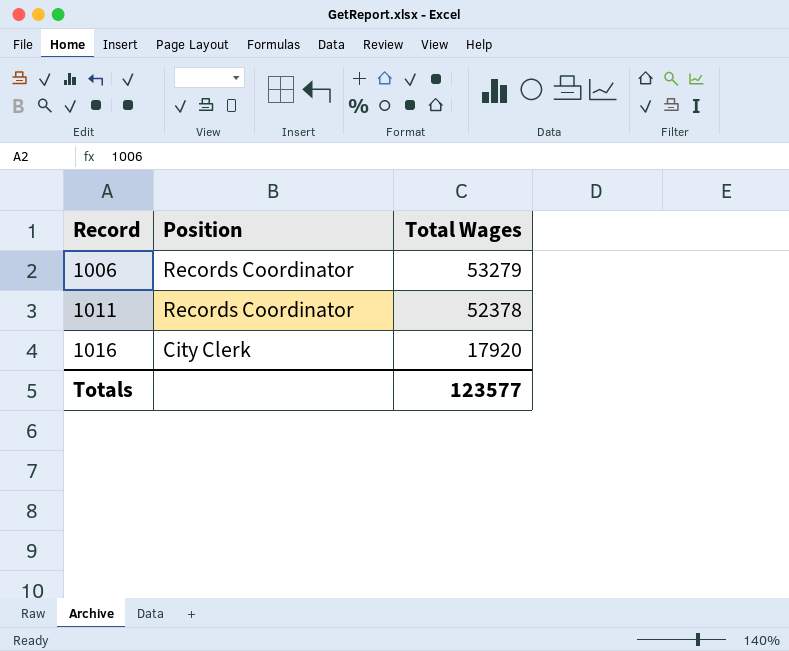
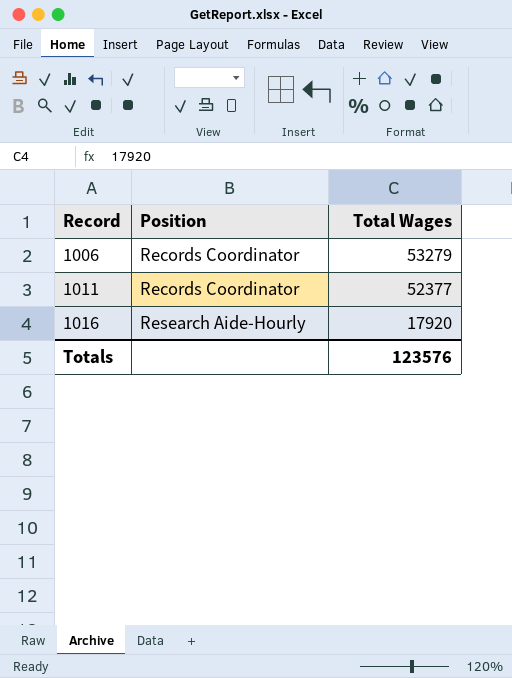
1011 | Total Wages: 52378 -> 52377
1016 | Position: City Clerk -> Research Aide-Hourly
Totals | Total Wages: 123577 -> 123576

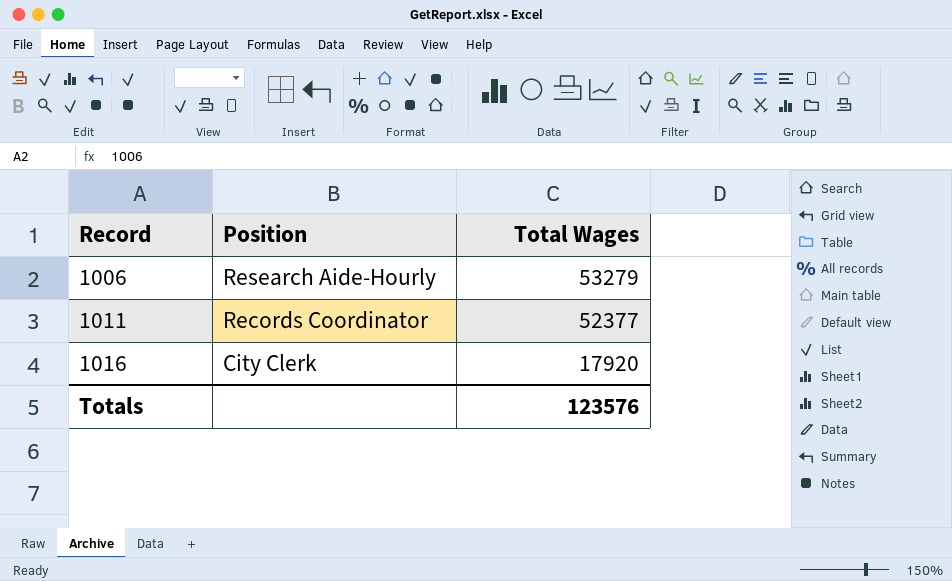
1006 | Position: Records Coordinator -> Research Aide-Hourly
1016 | Position: Research Aide-Hourly -> City Clerk

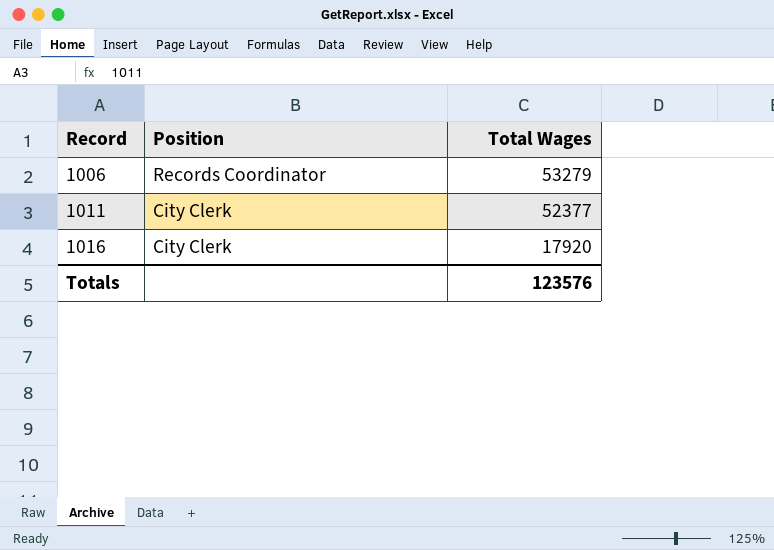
1006 | Position: Research Aide-Hourly -> Records Coordinator
1011 | Position: Records Coordinator -> City Clerk

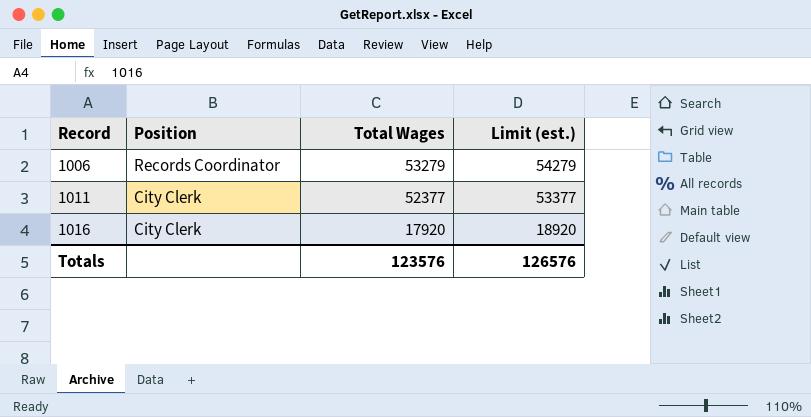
column Limit (est.) | formula: none -> [Total Wages] + 1000

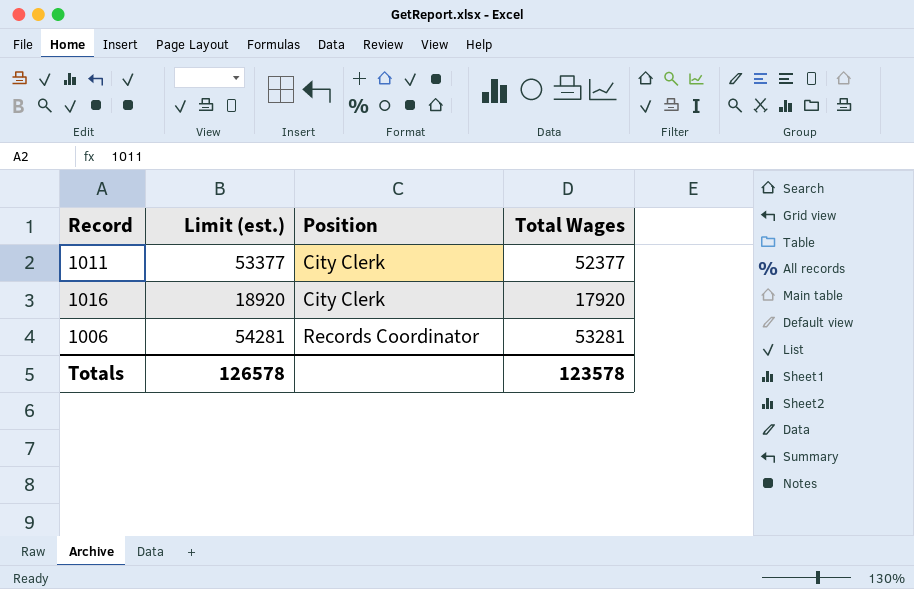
row order: Record ascending -> Position ascending
column Limit (est.) | position: 4 -> 2
1006 | Limit (est.): 54279 -> 54281
1006 | Total Wages: 53279 -> 53281
Totals | Limit (est.): 126576 -> 126578
Totals | Total Wages: 123576 -> 123578

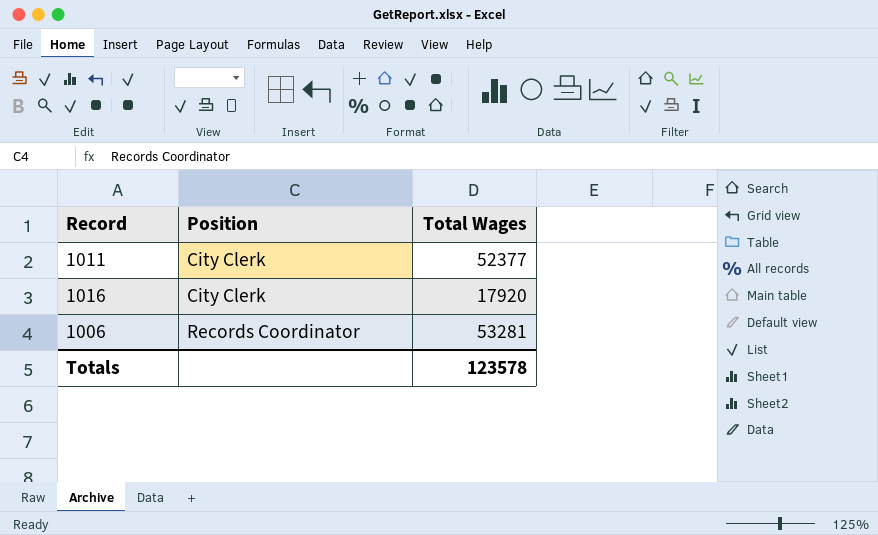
column Limit (est.) | formula: [Total Wages] + 1000 -> none

